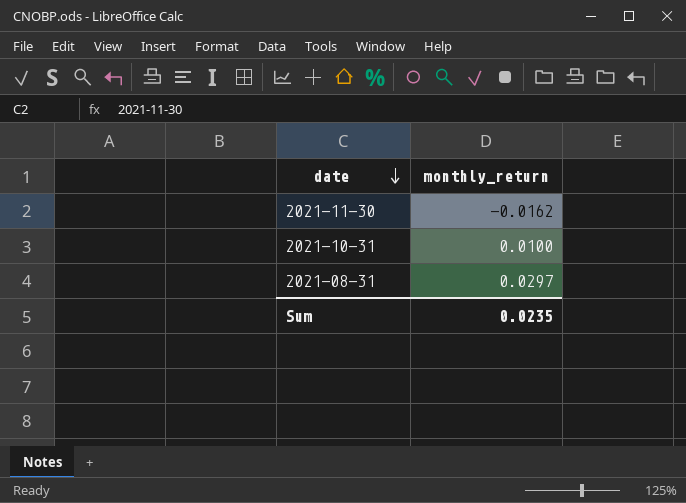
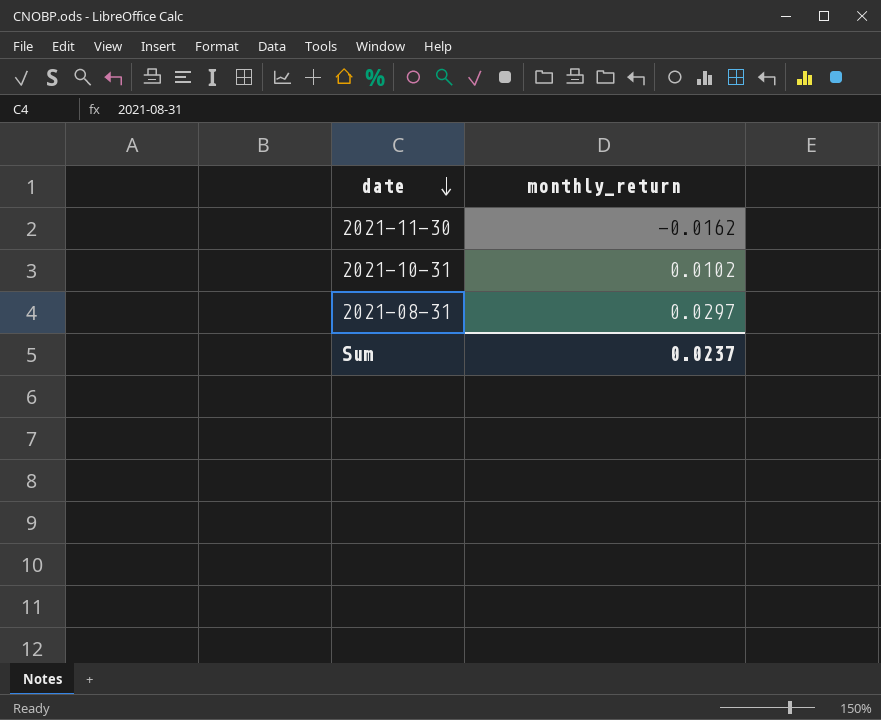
2021-10-31 | monthly_return: 0.0100 -> 0.0102
Sum | monthly_return: 0.0235 -> 0.0237

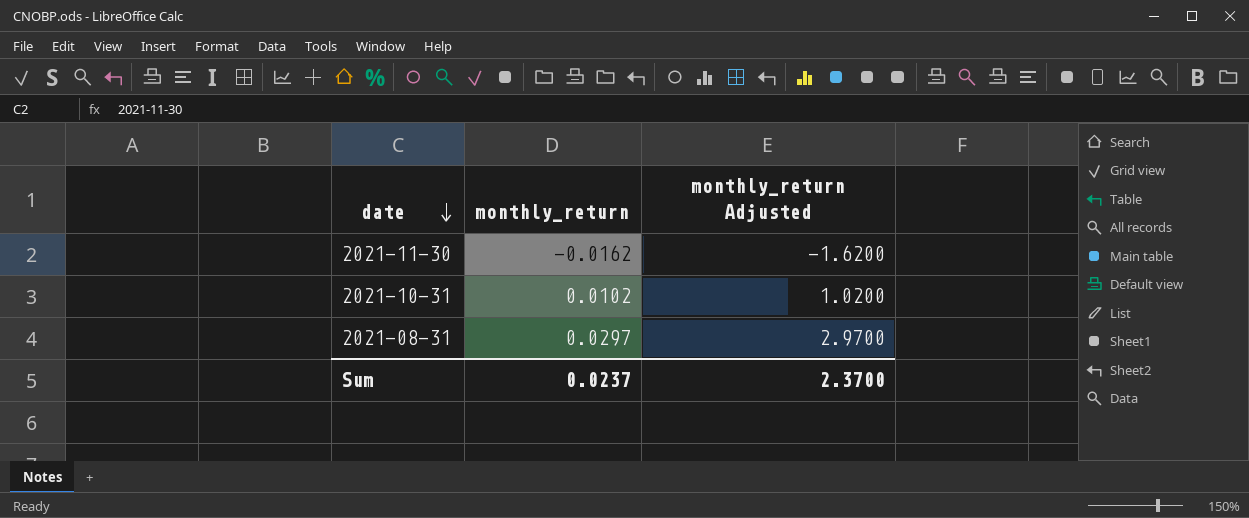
column monthly_return Adjusted | formula: none -> [monthly_return] * 100

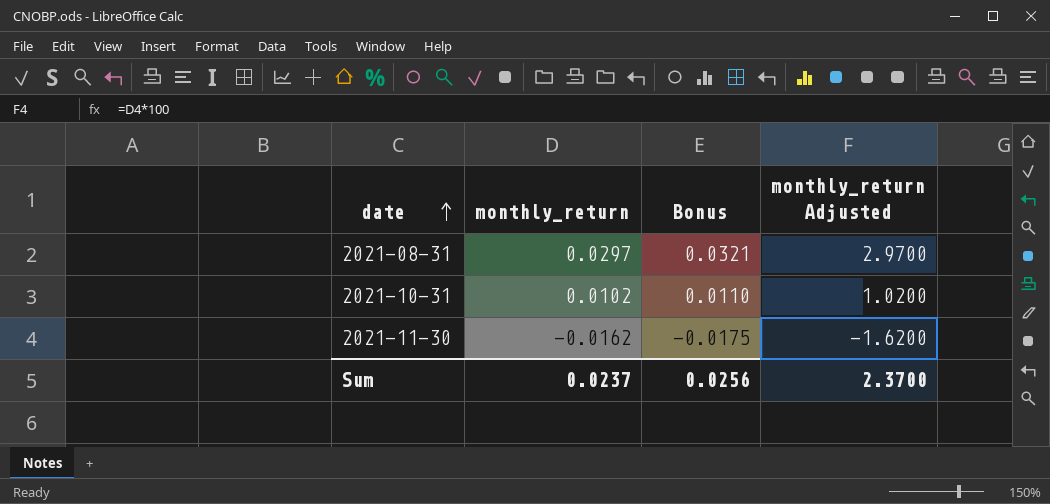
row order: date descending -> date ascending
column Bonus | formula: none -> [monthly_return] * 1.08

